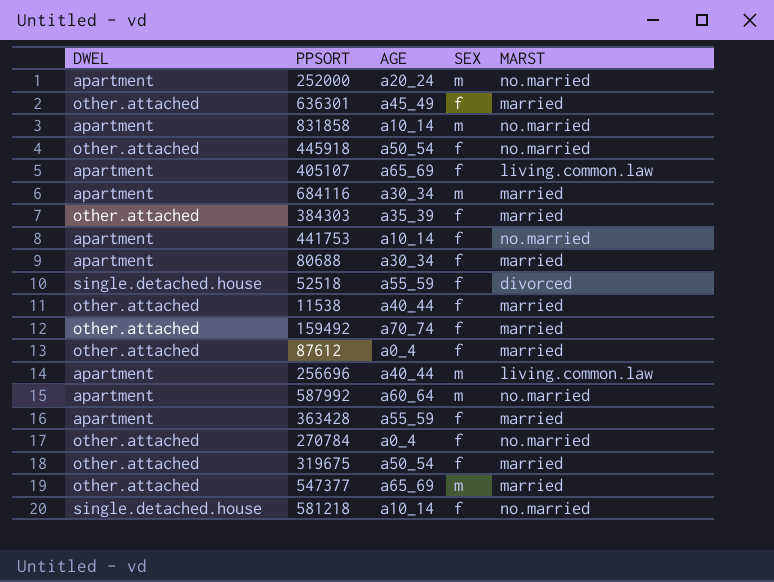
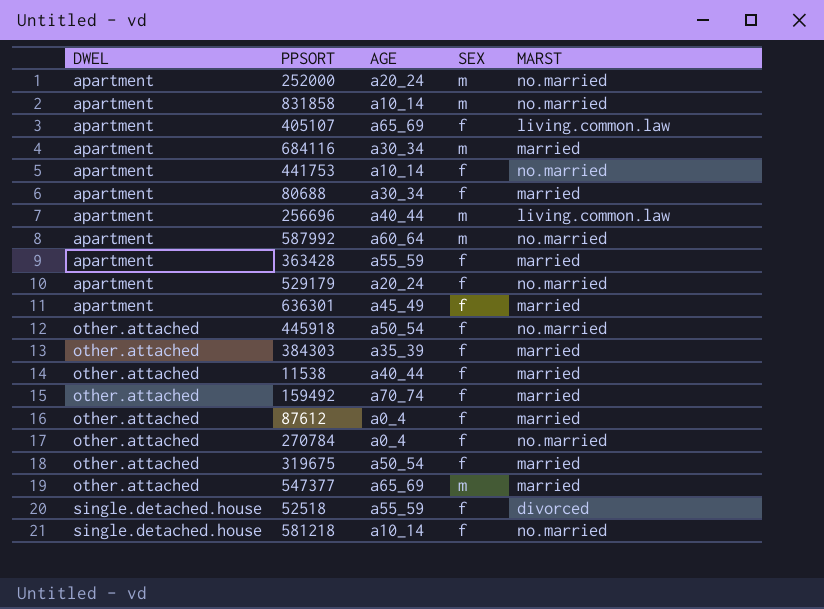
row order: none -> DWEL ascending
row 529179: none -> apartment | a20_24 | f | no.married
636301 | DWEL: other.attached -> apartment

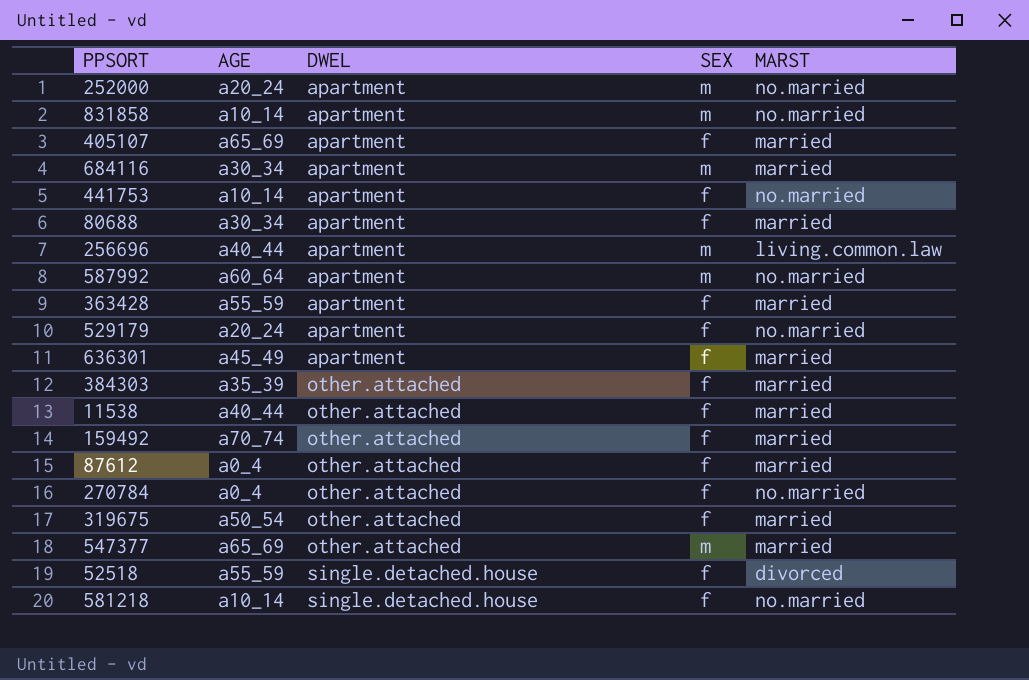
column DWEL | position: 1 -> 3
row 445918: other.attached | a50_54 | f | no.married -> none
405107 | MARST: living.common.law -> married

